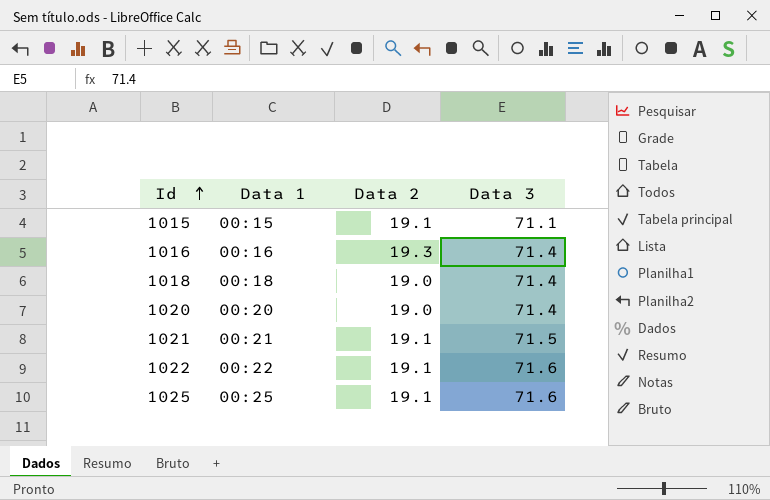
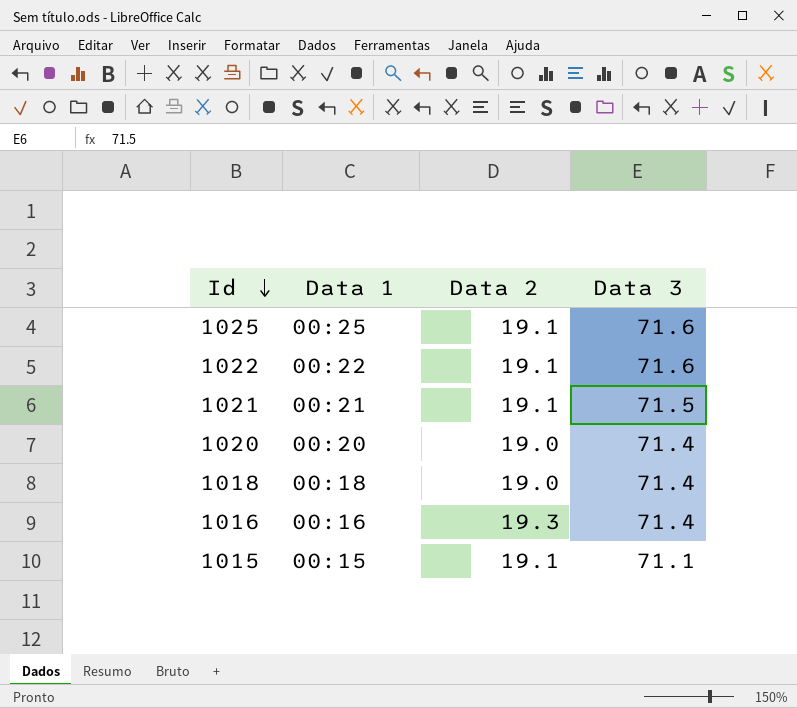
row order: Id ascending -> Id descending

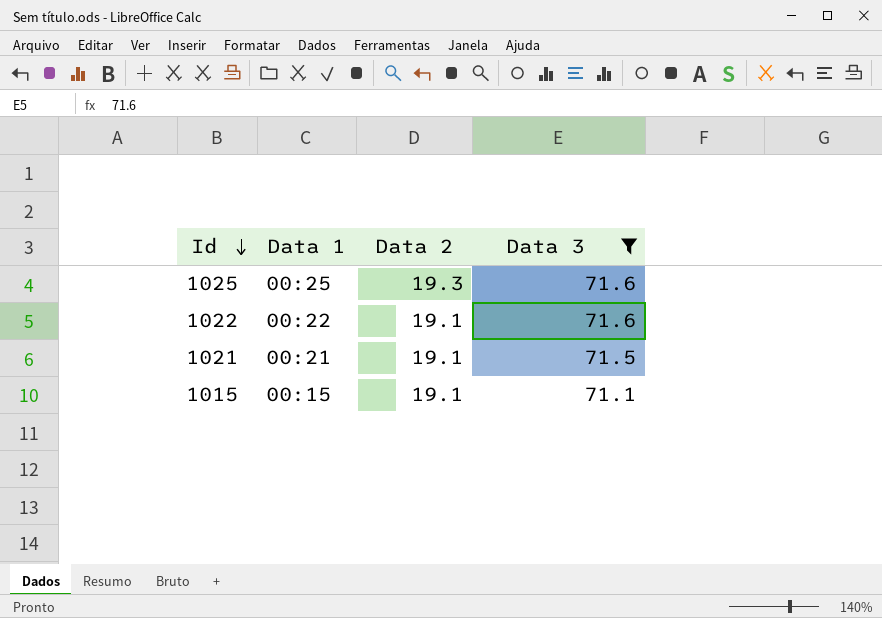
filter: none -> Data 3 != 71.4
1025 | Data 2: 19.1 -> 19.3

